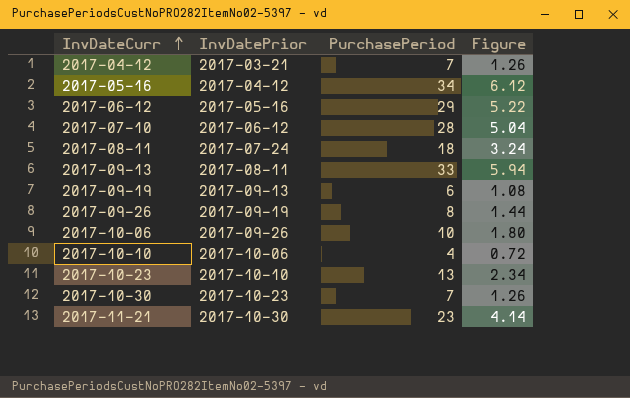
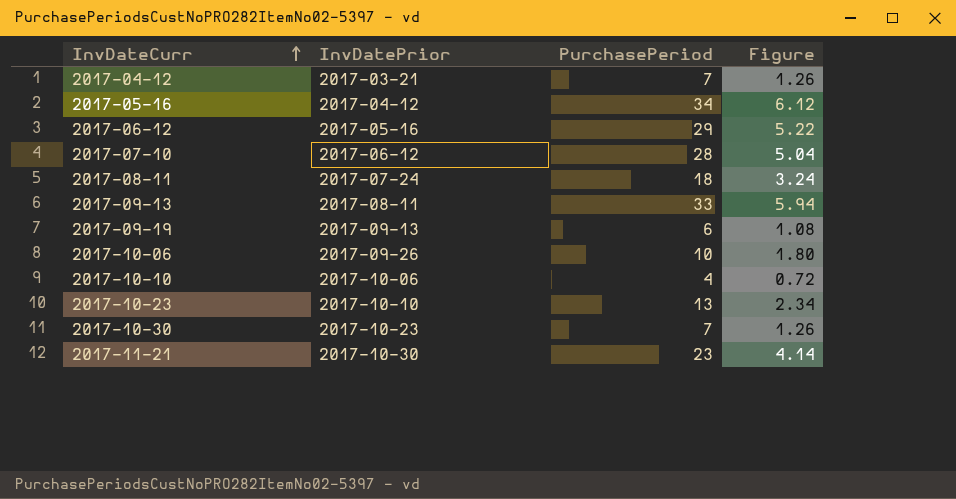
row 2017-09-26: 2017-09-19 | 8 | 1.44 -> none

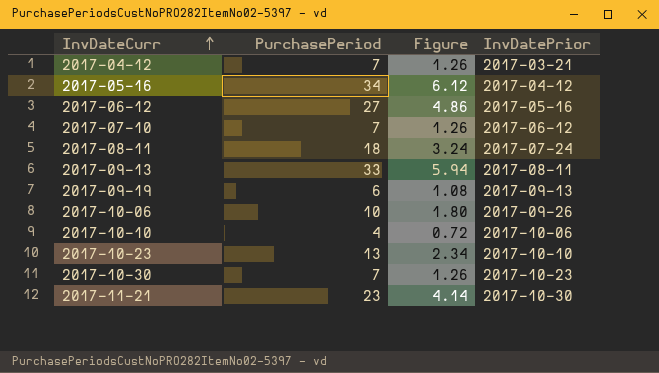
column InvDatePrior | position: 2 -> 4
2017-06-12 | PurchasePeriod: 29 -> 27
2017-06-12 | Figure: 5.22 -> 4.86
2017-07-10 | PurchasePeriod: 28 -> 7
2017-07-10 | Figure: 5.04 -> 1.26

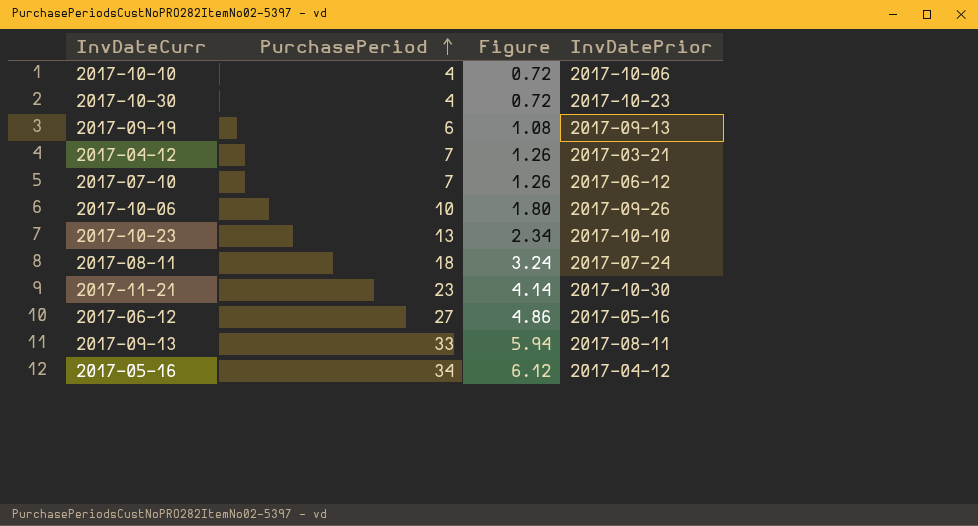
row order: InvDateCurr ascending -> PurchasePeriod ascending
2017-10-30 | PurchasePeriod: 7 -> 4
2017-10-30 | Figure: 1.26 -> 0.72

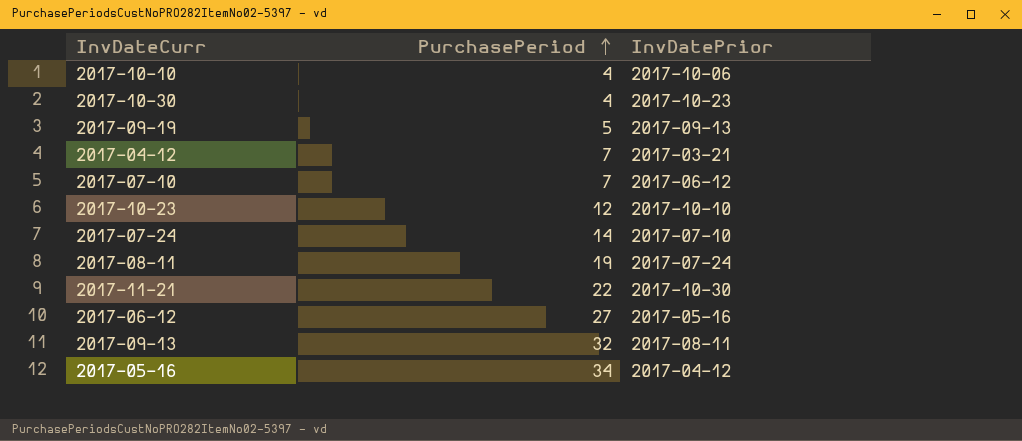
column Figure | formula: [PurchasePeriod] * 0.18 -> none
row 2017-10-06: 10 | 1.80 | 2017-09-26 -> none
2017-09-19 | PurchasePeriod: 6 -> 5
2017-10-23 | PurchasePeriod: 13 -> 12
row 2017-07-24: none -> 14 | 2017-07-10
2017-08-11 | PurchasePeriod: 18 -> 19
2017-11-21 | PurchasePeriod: 23 -> 22
2017-09-13 | PurchasePeriod: 33 -> 32

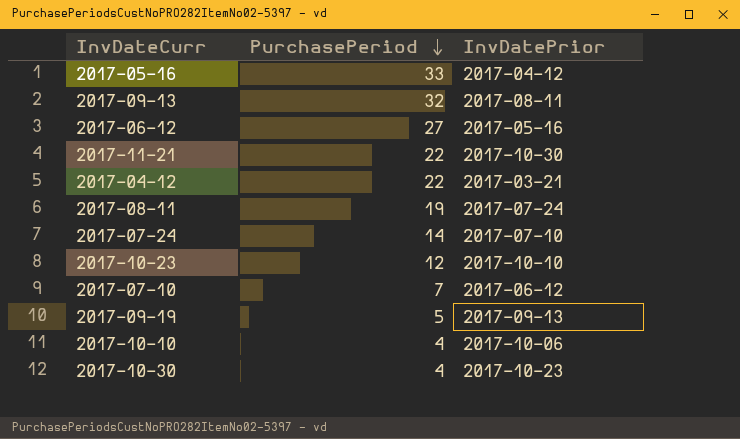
row order: PurchasePeriod ascending -> PurchasePeriod descending
2017-05-16 | PurchasePeriod: 34 -> 33
2017-04-12 | PurchasePeriod: 7 -> 22

